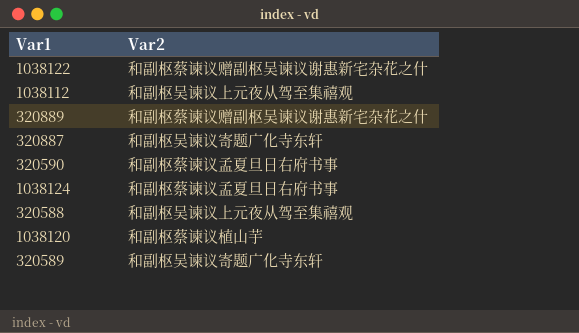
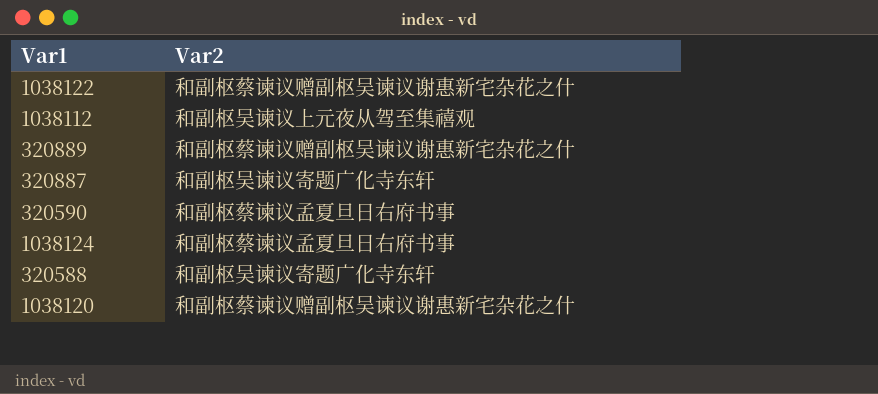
row 320589: 和副枢吴谏议寄题广化寺东轩 -> none
320588 | Var2: 和副枢吴谏议上元夜从驾至集禧观 -> 和副枢吴谏议寄题广化寺东轩
1038120 | Var2: 和副枢蔡谏议植山芋 -> 和副枢蔡谏议赠副枢吴谏议谢惠新宅杂花之什

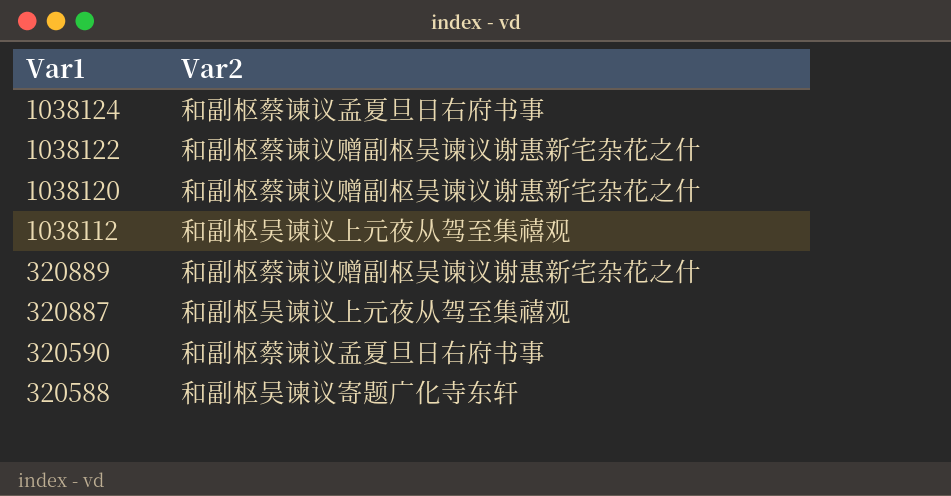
row order: none -> Var1 descending
320887 | Var2: 和副枢吴谏议寄题广化寺东轩 -> 和副枢吴谏议上元夜从驾至集禧观

